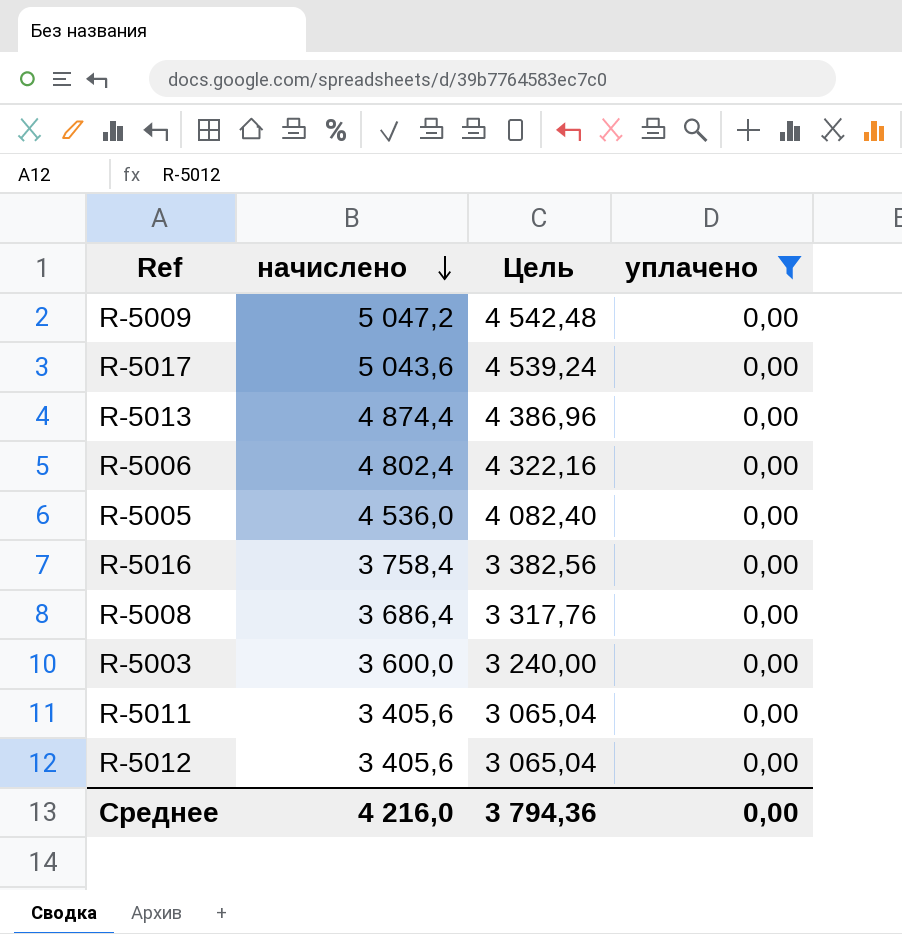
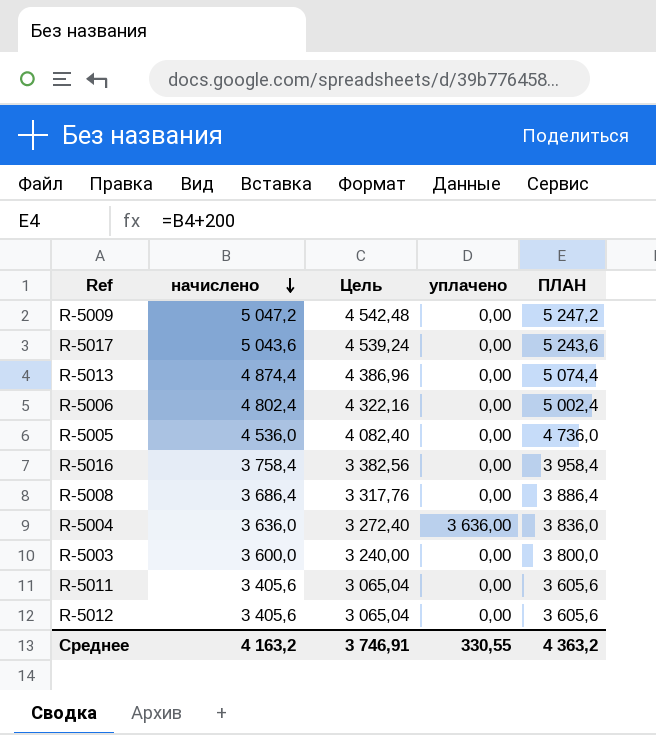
filter: уплачено = 0,00 -> none
column ПЛАН | formula: none -> [начислено] + 200
Среднее | начислено: 4 216,0 -> 4 163,2
Среднее | Цель: 3 794,36 -> 3 746,91
Среднее | уплачено: 0,00 -> 330,55

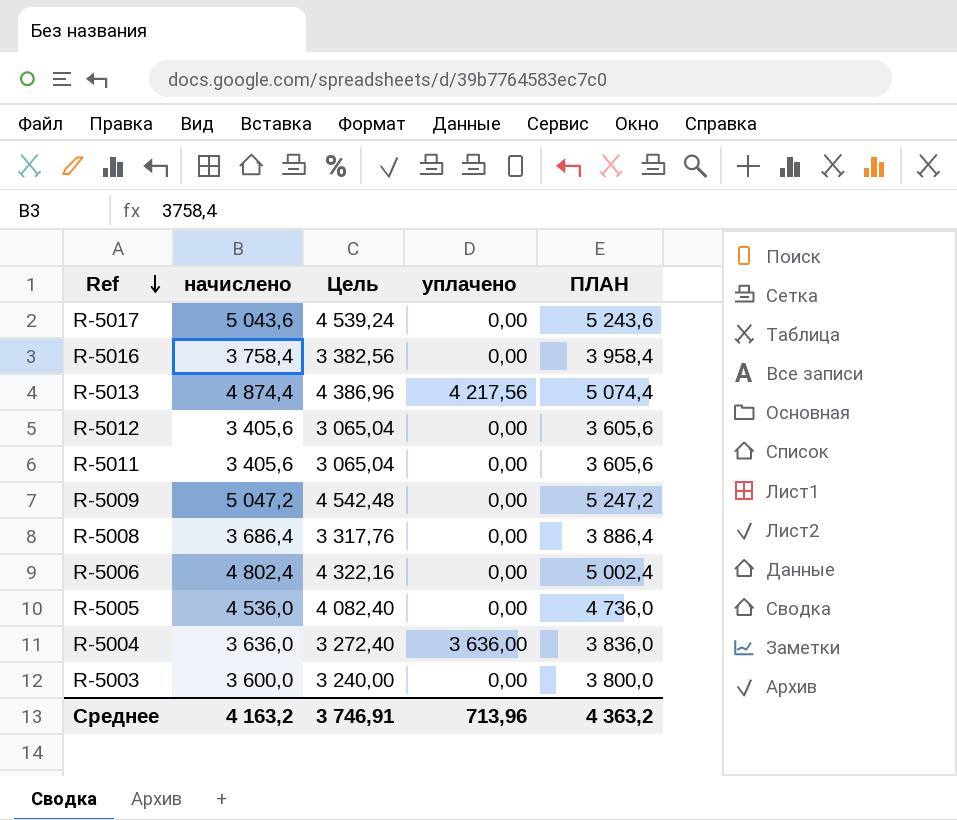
row order: начислено descending -> Ref descending
R-5013 | уплачено: 0,00 -> 4 217,56
Среднее | уплачено: 330,55 -> 713,96

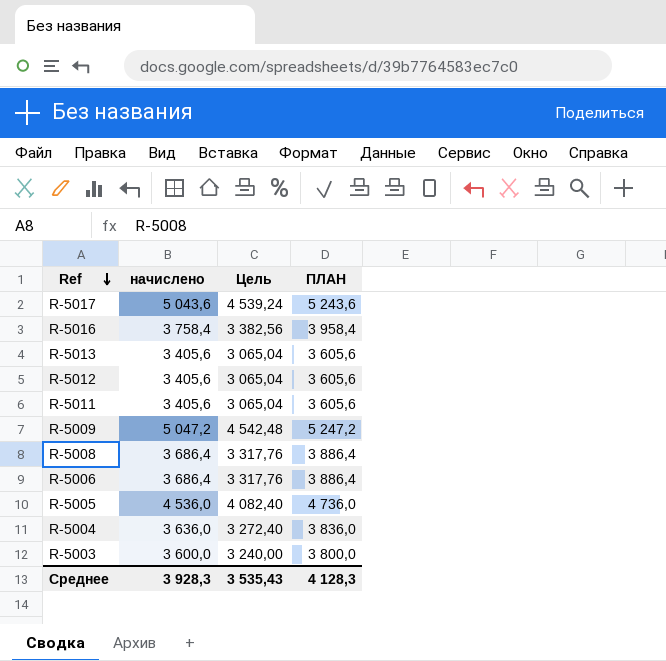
column уплачено | position: 4 -> none
R-5013 | начислено: 4 874,4 -> 3 405,6
R-5013 | Цель: 4 386,96 -> 3 065,04
R-5013 | ПЛАН: 5 074,4 -> 3 605,6
R-5006 | начислено: 4 802,4 -> 3 686,4
R-5006 | Цель: 4 322,16 -> 3 317,76
R-5006 | ПЛАН: 5 002,4 -> 3 886,4
Среднее | начислено: 4 163,2 -> 3 928,3
Среднее | Цель: 3 746,91 -> 3 535,43
Среднее | ПЛАН: 4 363,2 -> 4 128,3

